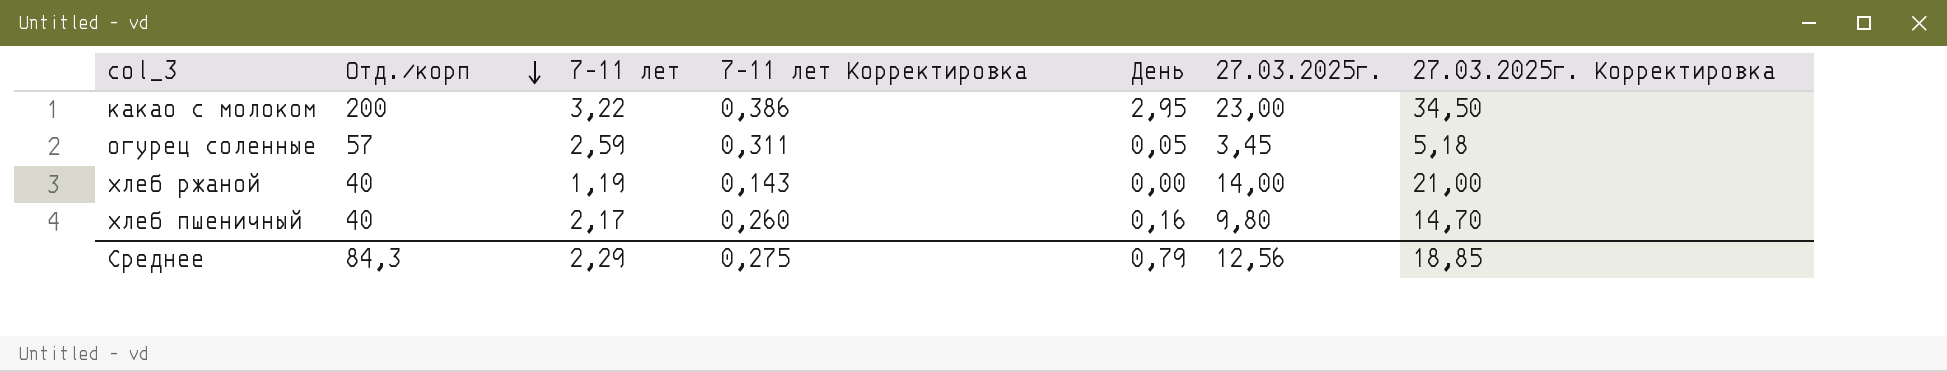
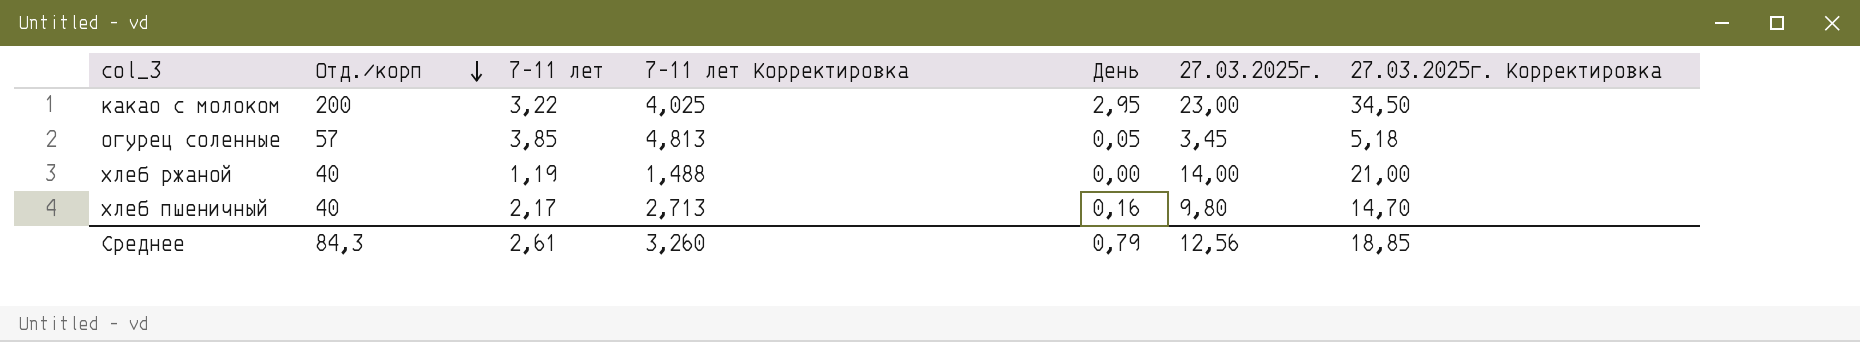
column 7-11 лет Корректировка | formula: [7-11 лет] * 0,12 -> [7-11 лет] * 1,25
огурец соленные | 7-11 лет: 2,59 -> 3,85
Среднее | 7-11 лет: 2,29 -> 2,61
Среднее | 7-11 лет Корректировка: 0,275 -> 3,260

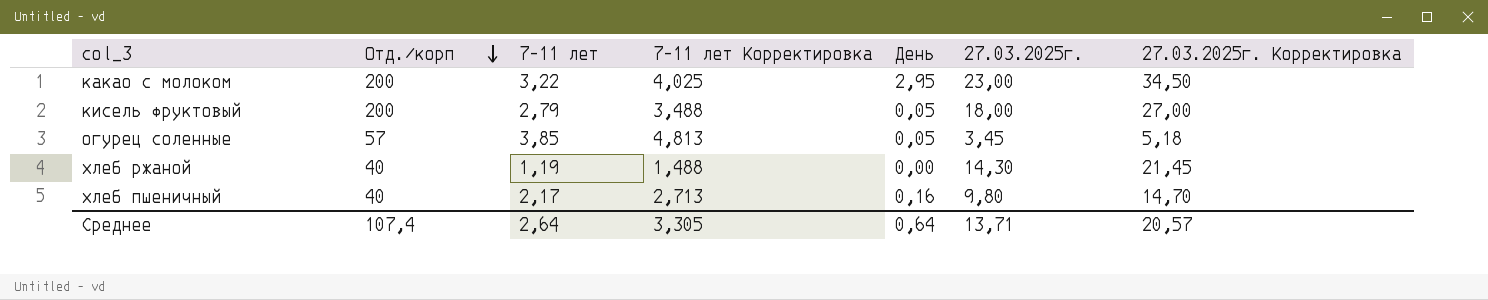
row кисель фруктовый: none -> 200 | 2,79 | 3,488 | 0,05 | 18,00 | 27,00
хлеб ржаной | 27.03.2025г.: 14,00 -> 14,30
хлеб ржаной | 27.03.2025г. Корректировка: 21,00 -> 21,45
Среднее | Отд./корп: 84,3 -> 107,4
Среднее | 7-11 лет: 2,61 -> 2,64
Среднее | 7-11 лет Корректировка: 3,260 -> 3,305
Среднее | День: 0,79 -> 0,64
Среднее | 27.03.2025г.: 12,56 -> 13,71
Среднее | 27.03.2025г. Корректировка: 18,85 -> 20,57

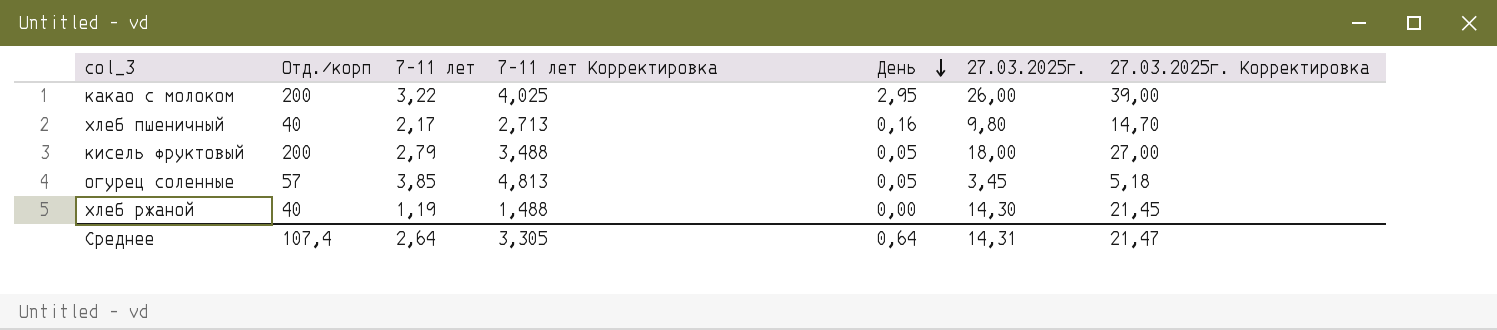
row order: Отд./корп descending -> День descending
какао с молоком | 27.03.2025г.: 23,00 -> 26,00
какао с молоком | 27.03.2025г. Корректировка: 34,50 -> 39,00
Среднее | 27.03.2025г.: 13,71 -> 14,31
Среднее | 27.03.2025г. Корректировка: 20,57 -> 21,47

